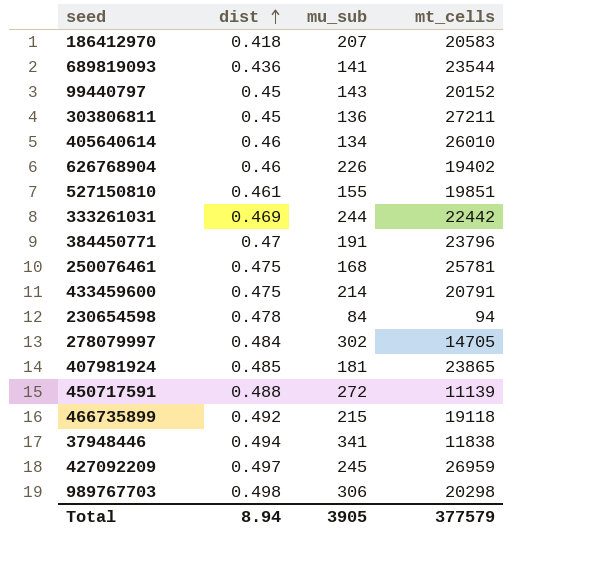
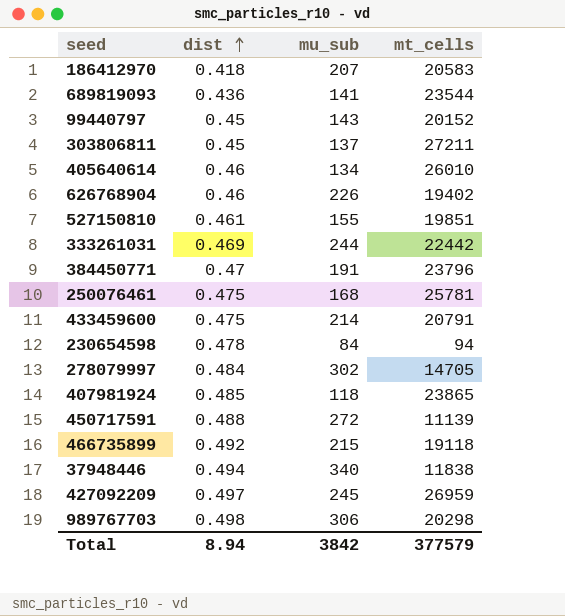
303806811 | mu_sub: 136 -> 137
407981924 | mu_sub: 181 -> 118
37948446 | mu_sub: 341 -> 340
Total | mu_sub: 3905 -> 3842

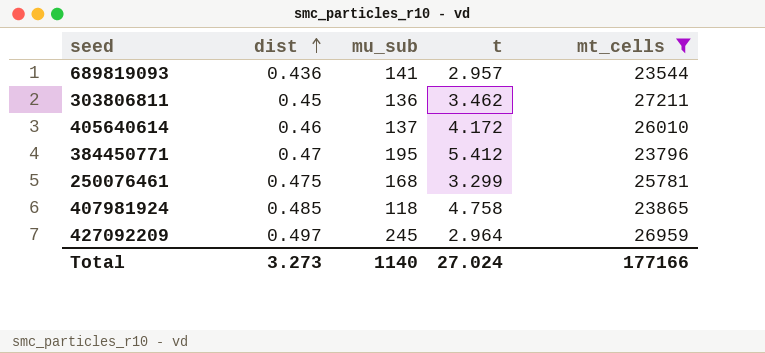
filter: none -> mt_cells >= 23544
column t | position: none -> 4
303806811 | mu_sub: 137 -> 136
405640614 | mu_sub: 134 -> 137
384450771 | mu_sub: 191 -> 195
Total | dist: 8.94 -> 3.273
Total | mu_sub: 3842 -> 1140
Total | mt_cells: 377579 -> 177166

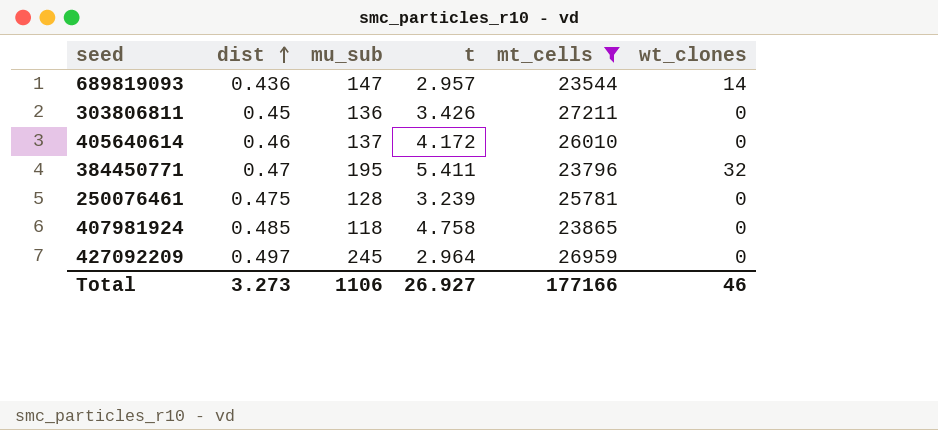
column wt_clones | position: none -> 6
689819093 | mu_sub: 141 -> 147
303806811 | t: 3.462 -> 3.426
384450771 | t: 5.412 -> 5.411
250076461 | mu_sub: 168 -> 128
250076461 | t: 3.299 -> 3.239
Total | mu_sub: 1140 -> 1106
Total | t: 27.024 -> 26.927

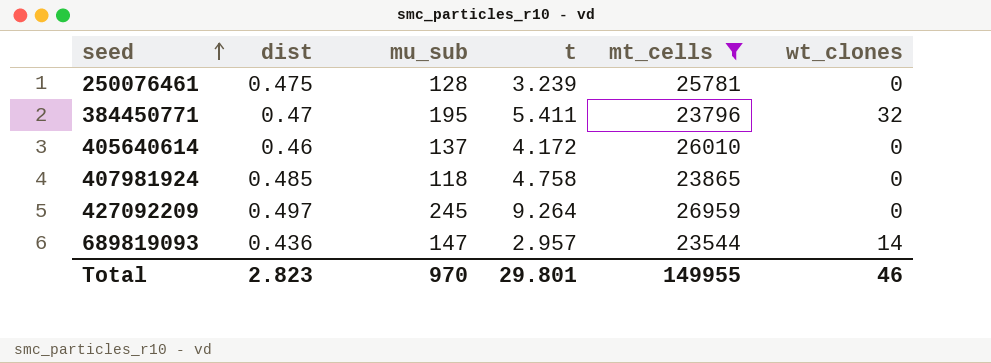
row order: dist ascending -> seed ascending
row 303806811: 0.45 | 136 | 3.426 | 27211 | 0 -> none
427092209 | t: 2.964 -> 9.264
Total | dist: 3.273 -> 2.823
Total | mu_sub: 1106 -> 970
Total | t: 26.927 -> 29.801
Total | mt_cells: 177166 -> 149955

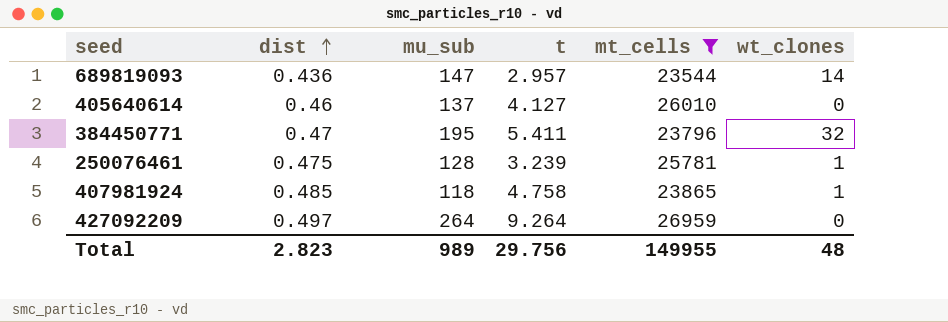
row order: seed ascending -> dist ascending
405640614 | t: 4.172 -> 4.127
250076461 | wt_clones: 0 -> 1
407981924 | wt_clones: 0 -> 1
427092209 | mu_sub: 245 -> 264
Total | mu_sub: 970 -> 989
Total | t: 29.801 -> 29.756
Total | wt_clones: 46 -> 48

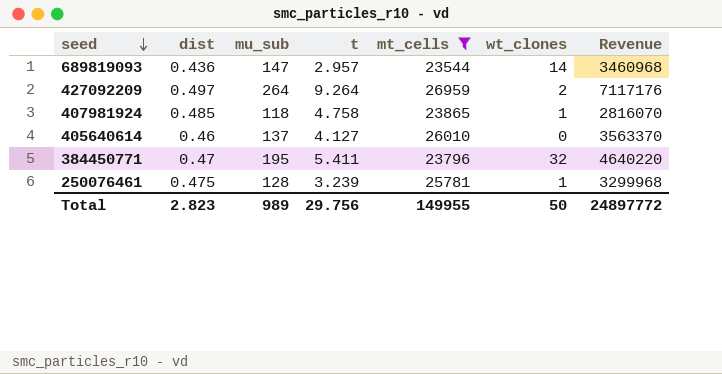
row order: dist ascending -> seed descending
column Revenue | formula: none -> [mu_sub] * [mt_cells]
427092209 | wt_clones: 0 -> 2
Total | wt_clones: 48 -> 50

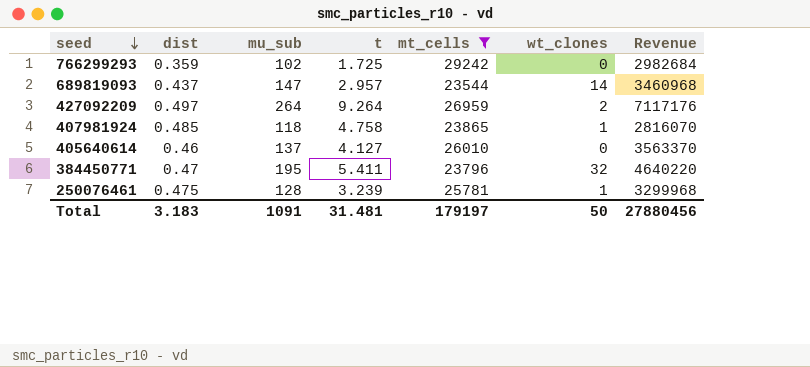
row 766299293: none -> 0.359 | 102 | 1.725 | 29242 | 0 | 2982684
689819093 | dist: 0.436 -> 0.437
Total | dist: 2.823 -> 3.183
Total | mu_sub: 989 -> 1091
Total | t: 29.756 -> 31.481
Total | mt_cells: 149955 -> 179197
Total | Revenue: 24897772 -> 27880456

